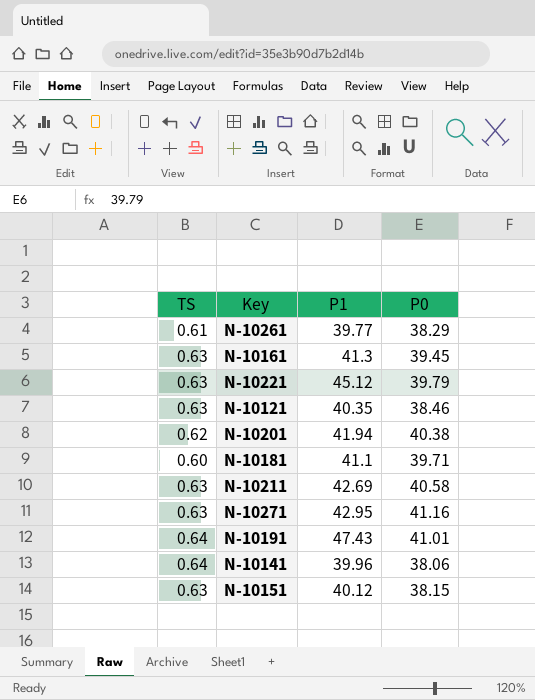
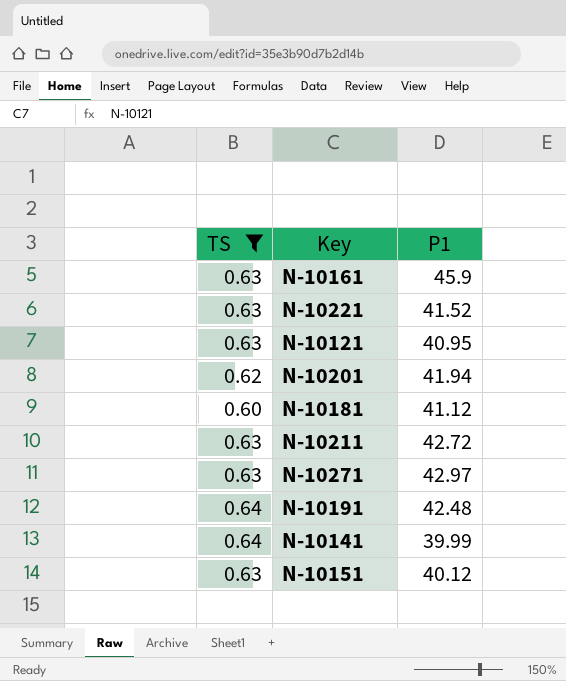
filter: none -> TS != 0.61
column P0 | position: 4 -> none
N-10161 | P1: 41.3 -> 45.9
N-10221 | P1: 45.12 -> 41.52
N-10121 | P1: 40.35 -> 40.95
N-10181 | P1: 41.1 -> 41.12
N-10211 | P1: 42.69 -> 42.72
N-10271 | P1: 42.95 -> 42.97
N-10191 | P1: 47.43 -> 42.48
N-10141 | P1: 39.96 -> 39.99

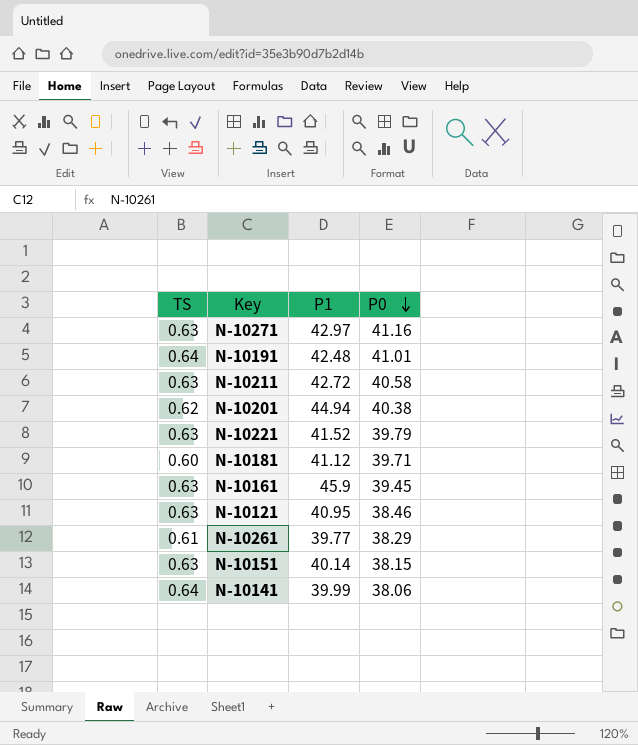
filter: TS != 0.61 -> none
row order: none -> P0 descending
column P0 | position: none -> 4
N-10201 | P1: 41.94 -> 44.94
N-10151 | P1: 40.12 -> 40.14

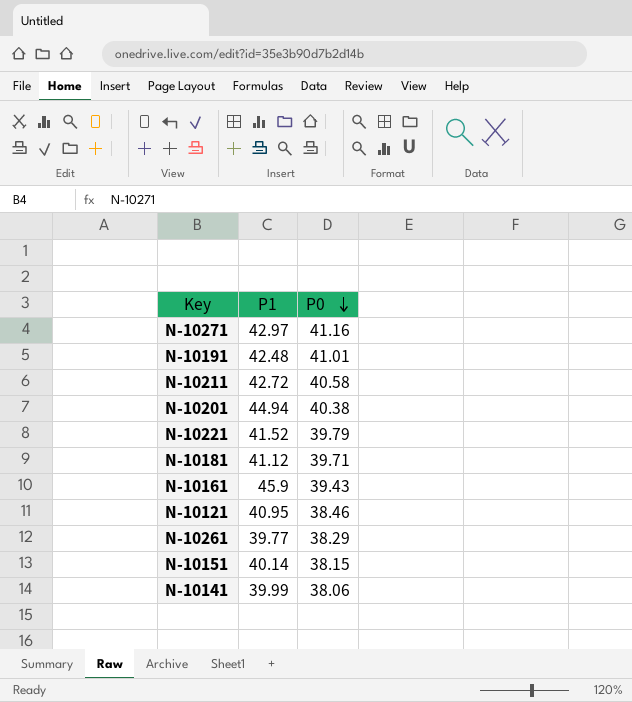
column TS | position: 1 -> none
N-10161 | P0: 39.45 -> 39.43

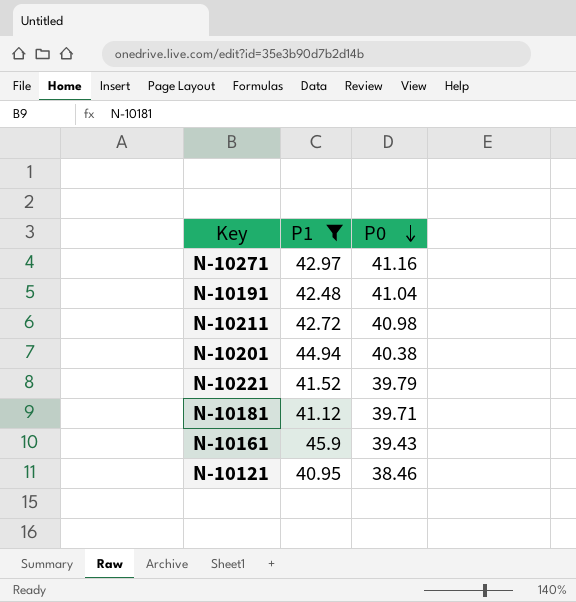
filter: none -> P1 >= 40.95
N-10191 | P0: 41.01 -> 41.04
N-10211 | P0: 40.58 -> 40.98

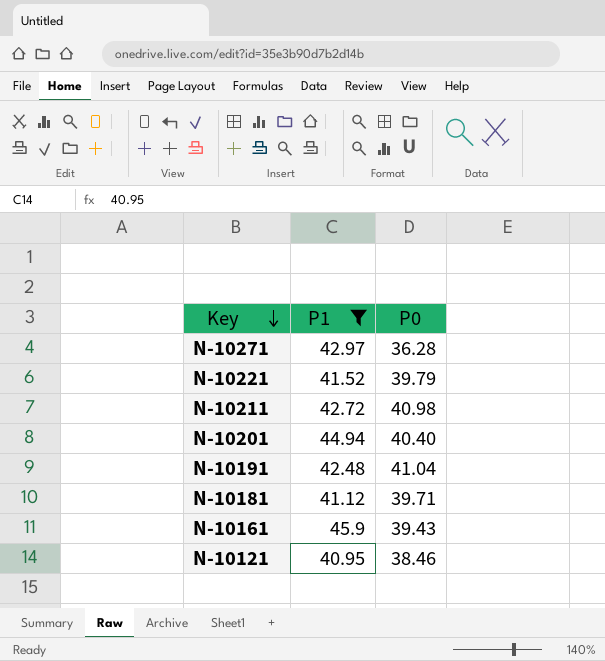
row order: P0 descending -> Key descending
N-10271 | P0: 41.16 -> 36.28
N-10201 | P0: 40.38 -> 40.40

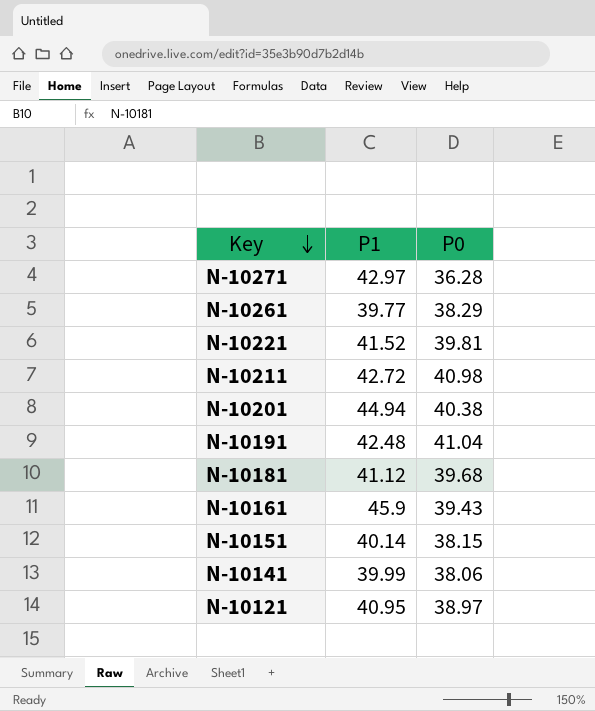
filter: P1 >= 40.95 -> none
N-10221 | P0: 39.79 -> 39.81
N-10201 | P0: 40.40 -> 40.38
N-10181 | P0: 39.71 -> 39.68
N-10121 | P0: 38.46 -> 38.97

